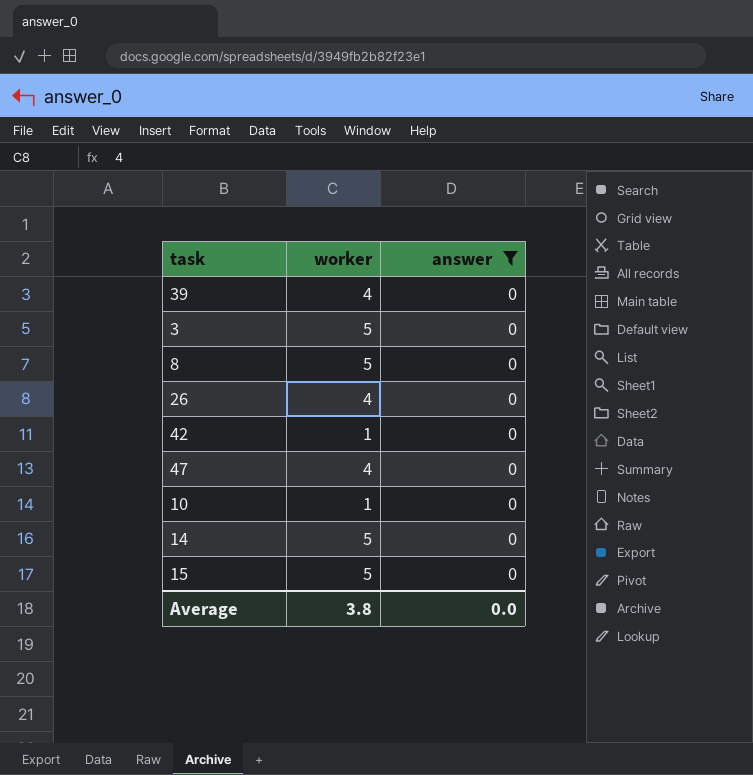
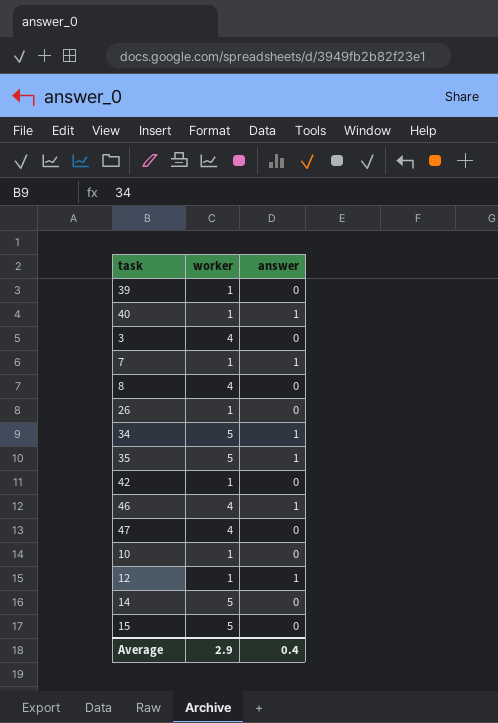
filter: answer = 0 -> none
39 | worker: 4 -> 1
3 | worker: 5 -> 4
8 | worker: 5 -> 4
26 | worker: 4 -> 1
Average | worker: 3.8 -> 2.9
Average | answer: 0.0 -> 0.4

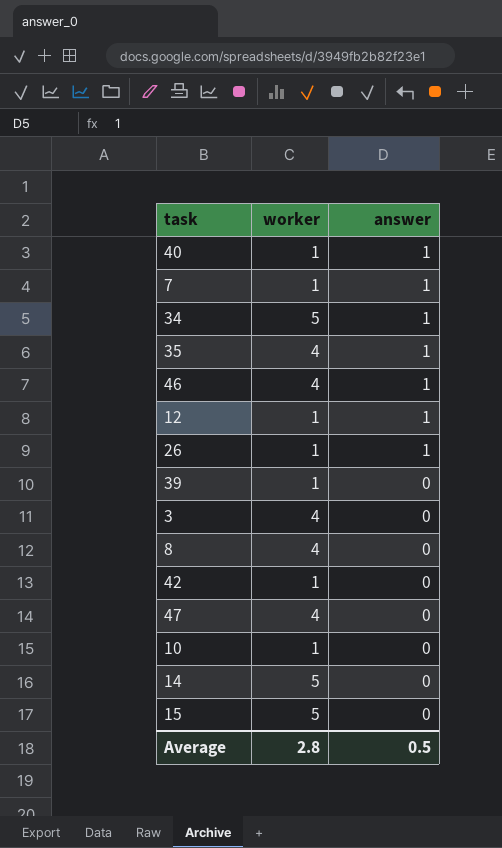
row order: none -> answer descending
35 | worker: 5 -> 4
26 | answer: 0 -> 1
Average | worker: 2.9 -> 2.8
Average | answer: 0.4 -> 0.5

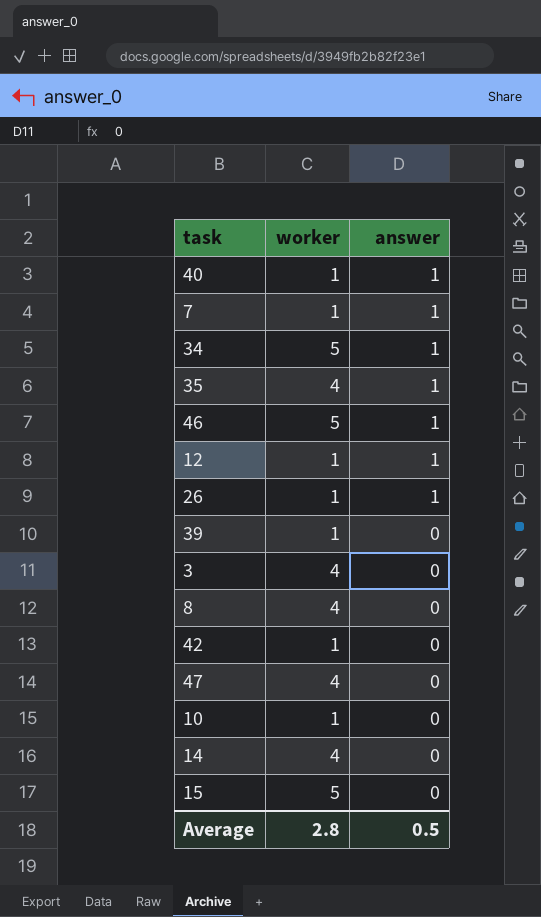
46 | worker: 4 -> 5
14 | worker: 5 -> 4

